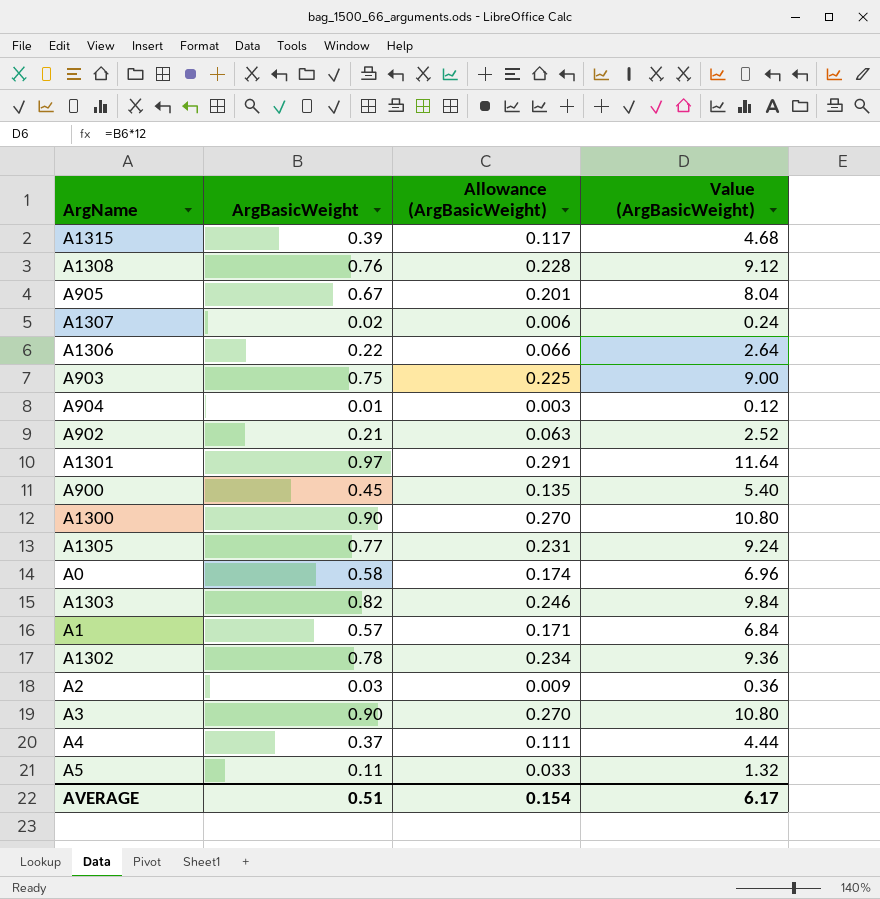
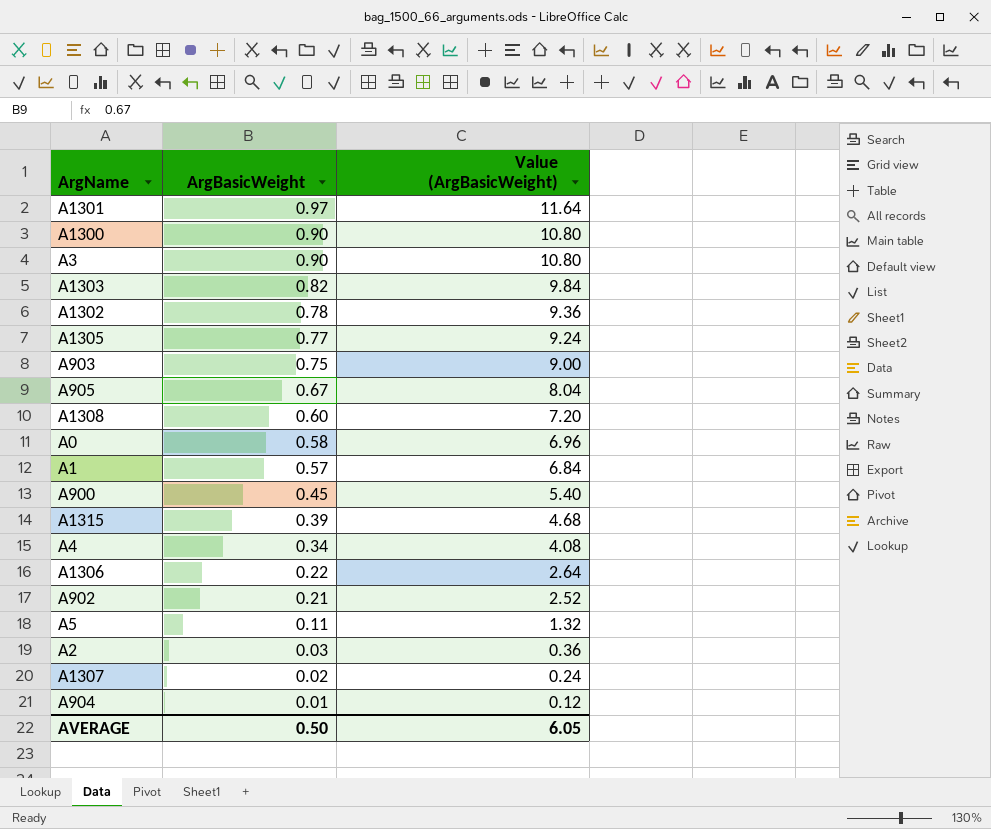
row order: none -> ArgBasicWeight descending
column Allowance (ArgBasicWeight) | formula: [ArgBasicWeight] * 0.3 -> none
A1308 | ArgBasicWeight: 0.76 -> 0.60
A1308 | Value (ArgBasicWeight): 9.12 -> 7.20
A4 | ArgBasicWeight: 0.37 -> 0.34
A4 | Value (ArgBasicWeight): 4.44 -> 4.08
AVERAGE | ArgBasicWeight: 0.51 -> 0.50
AVERAGE | Value (ArgBasicWeight): 6.17 -> 6.05

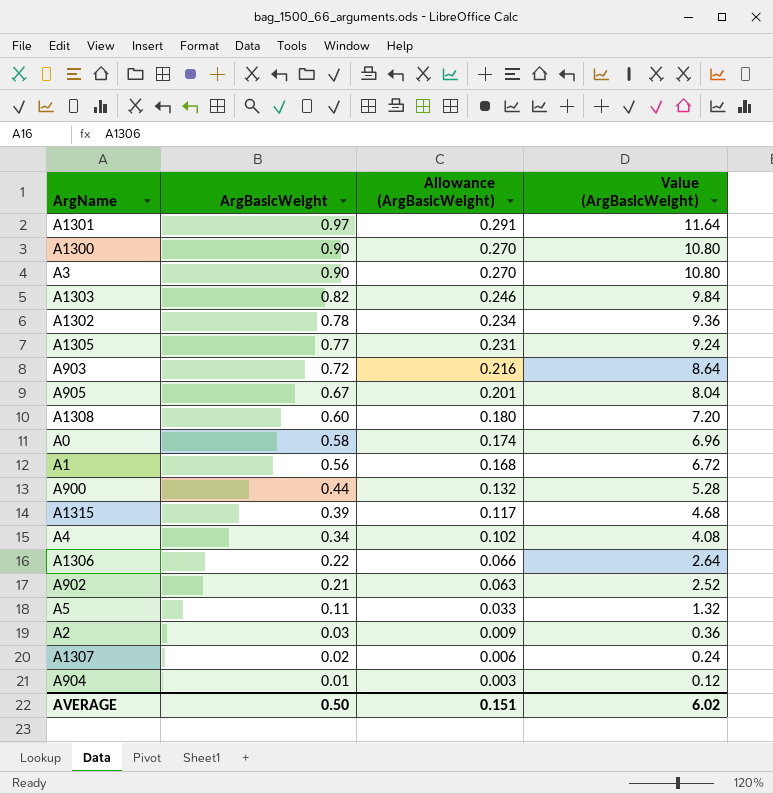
column Allowance (ArgBasicWeight) | formula: none -> [ArgBasicWeight] * 0.3
A903 | ArgBasicWeight: 0.75 -> 0.72
A903 | Value (ArgBasicWeight): 9.00 -> 8.64
A1 | ArgBasicWeight: 0.57 -> 0.56
A1 | Value (ArgBasicWeight): 6.84 -> 6.72
A900 | ArgBasicWeight: 0.45 -> 0.44
A900 | Value (ArgBasicWeight): 5.40 -> 5.28
AVERAGE | Value (ArgBasicWeight): 6.05 -> 6.02

